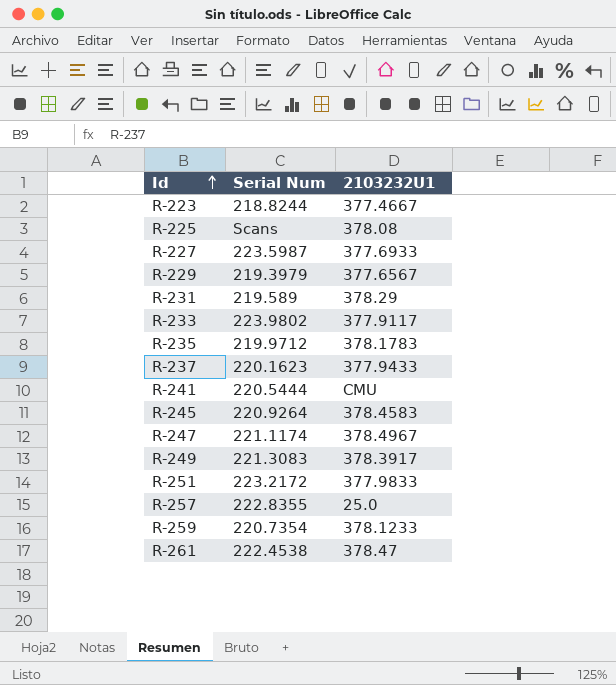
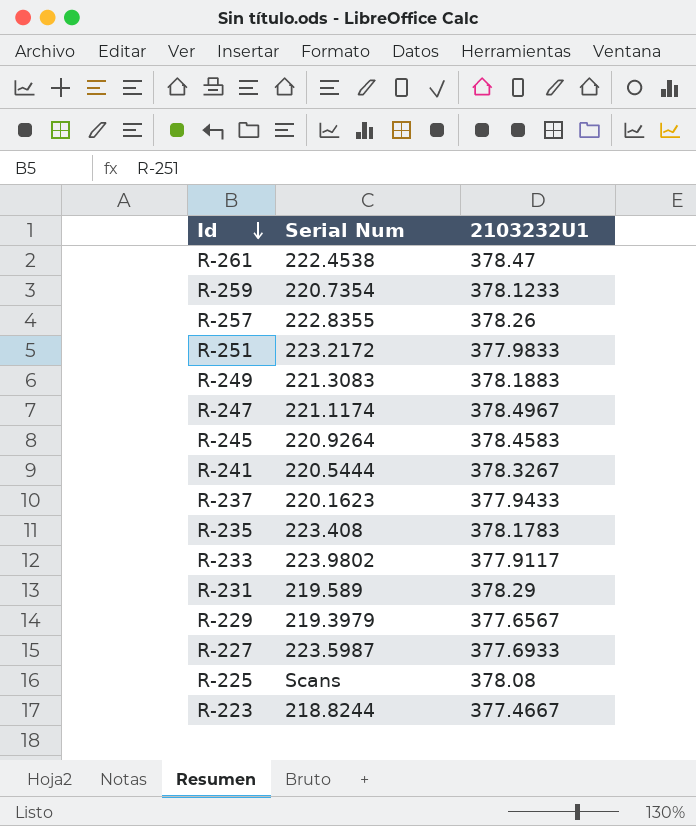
row order: Id ascending -> Id descending
R-257 | 2103232U1: 25.0 -> 378.26
R-249 | 2103232U1: 378.3917 -> 378.1883
R-241 | 2103232U1: CMU -> 378.3267
R-235 | Serial Num: 219.9712 -> 223.408

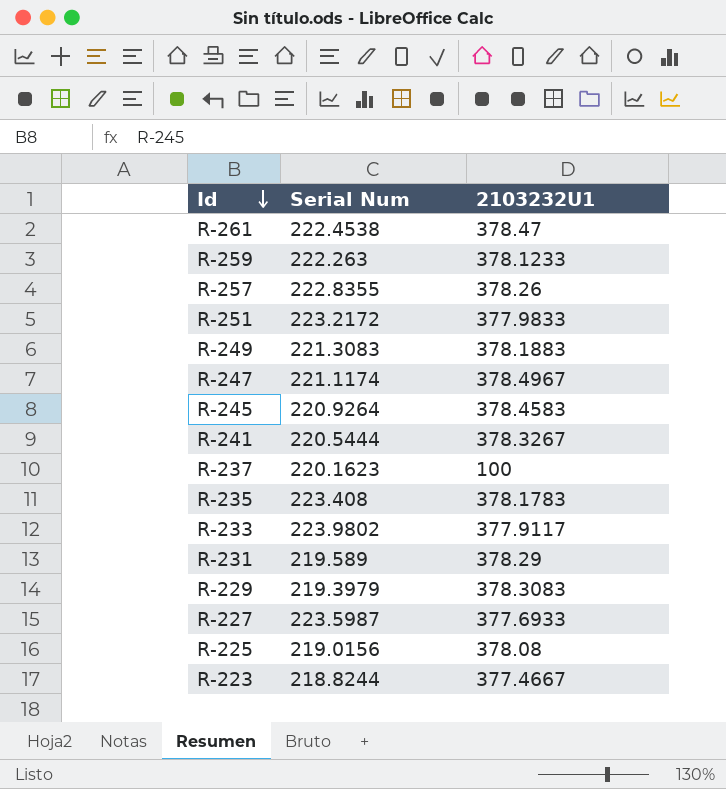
R-259 | Serial Num: 220.7354 -> 222.263
R-237 | 2103232U1: 377.9433 -> 100
R-229 | 2103232U1: 377.6567 -> 378.3083
R-225 | Serial Num: Scans -> 219.0156

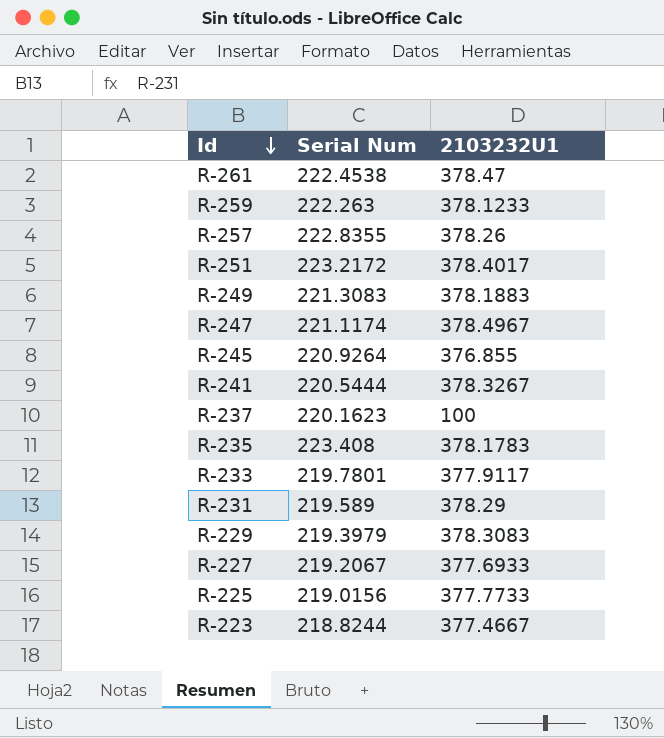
R-251 | 2103232U1: 377.9833 -> 378.4017
R-245 | 2103232U1: 378.4583 -> 376.855
R-233 | Serial Num: 223.9802 -> 219.7801
R-227 | Serial Num: 223.5987 -> 219.2067
R-225 | 2103232U1: 378.08 -> 377.7733

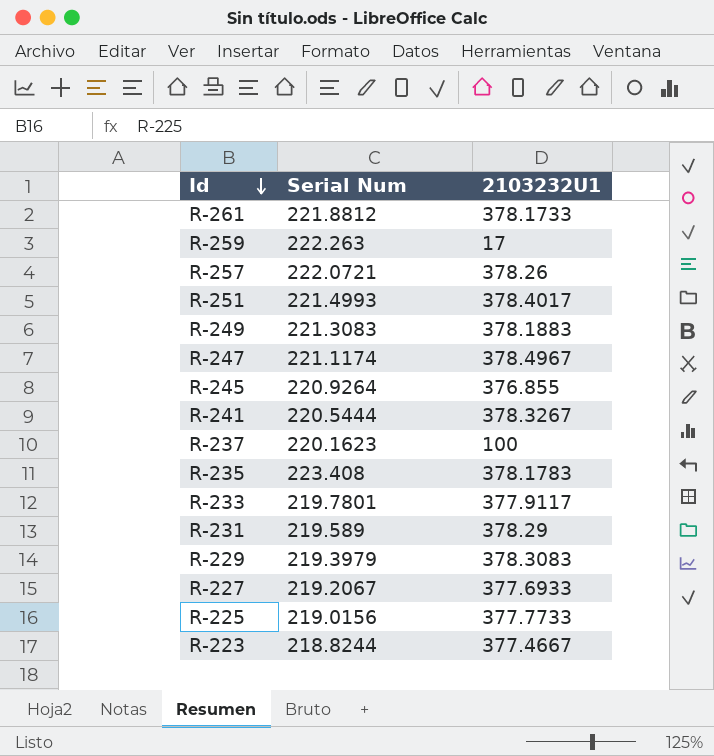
R-261 | Serial Num: 222.4538 -> 221.8812
R-261 | 2103232U1: 378.47 -> 378.1733
R-259 | 2103232U1: 378.1233 -> 17
R-257 | Serial Num: 222.8355 -> 222.0721
R-251 | Serial Num: 223.2172 -> 221.4993

